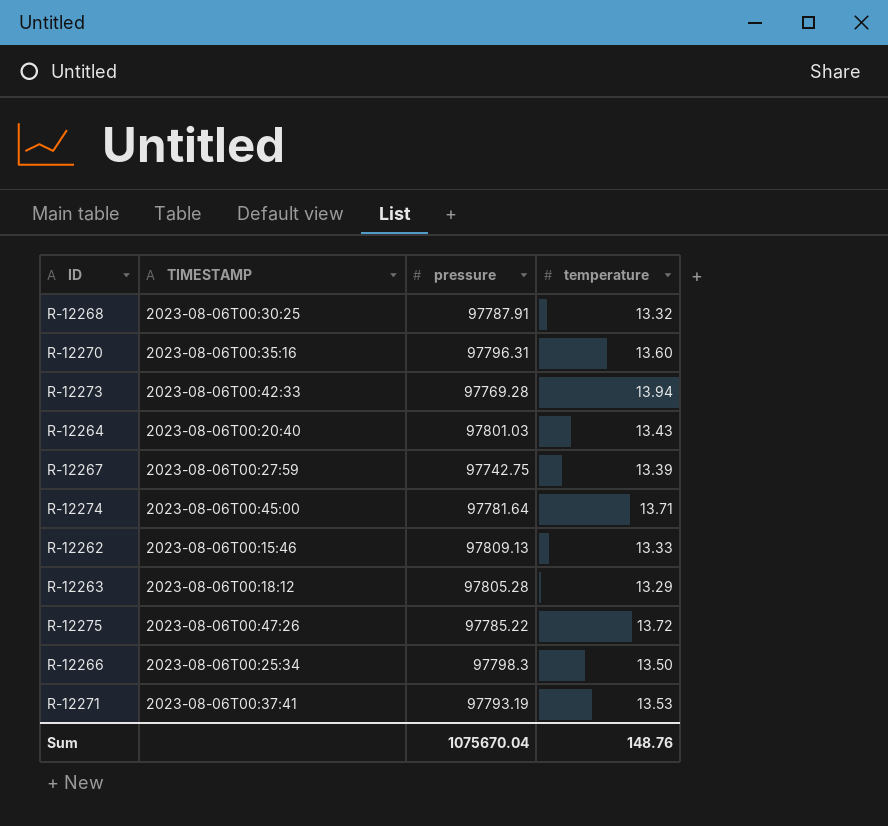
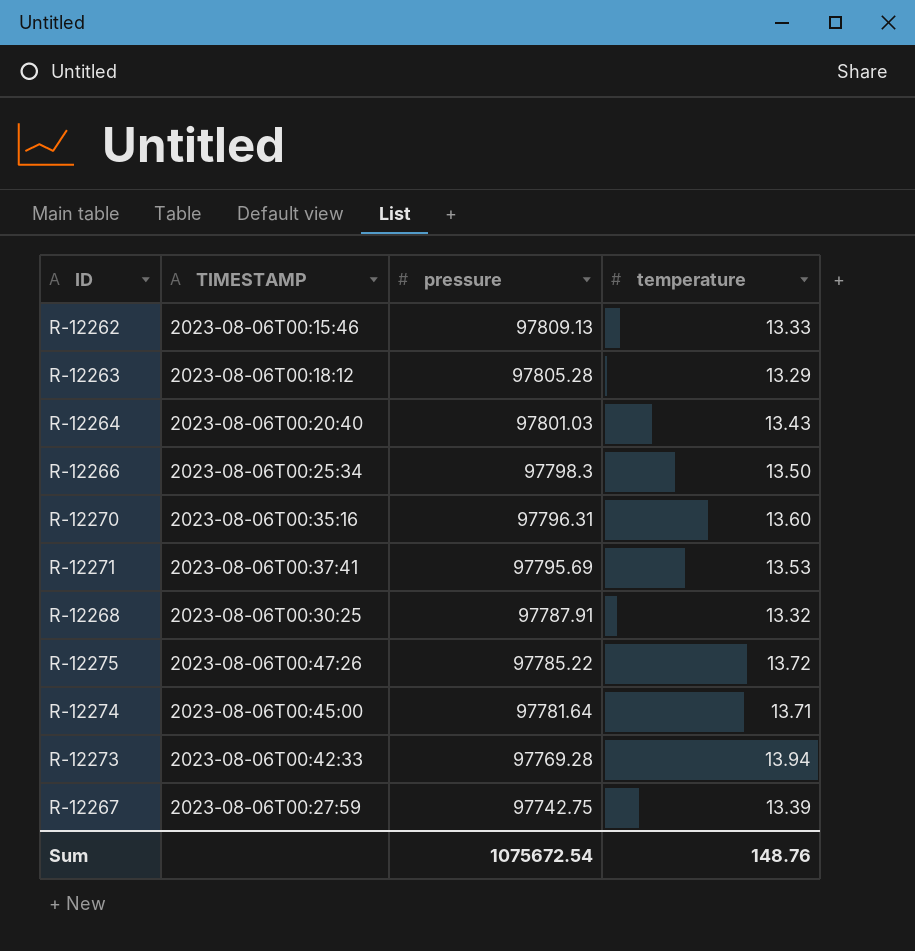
row order: none -> pressure descending
R-12271 | pressure: 97793.19 -> 97795.69
Sum | pressure: 1075670.04 -> 1075672.54

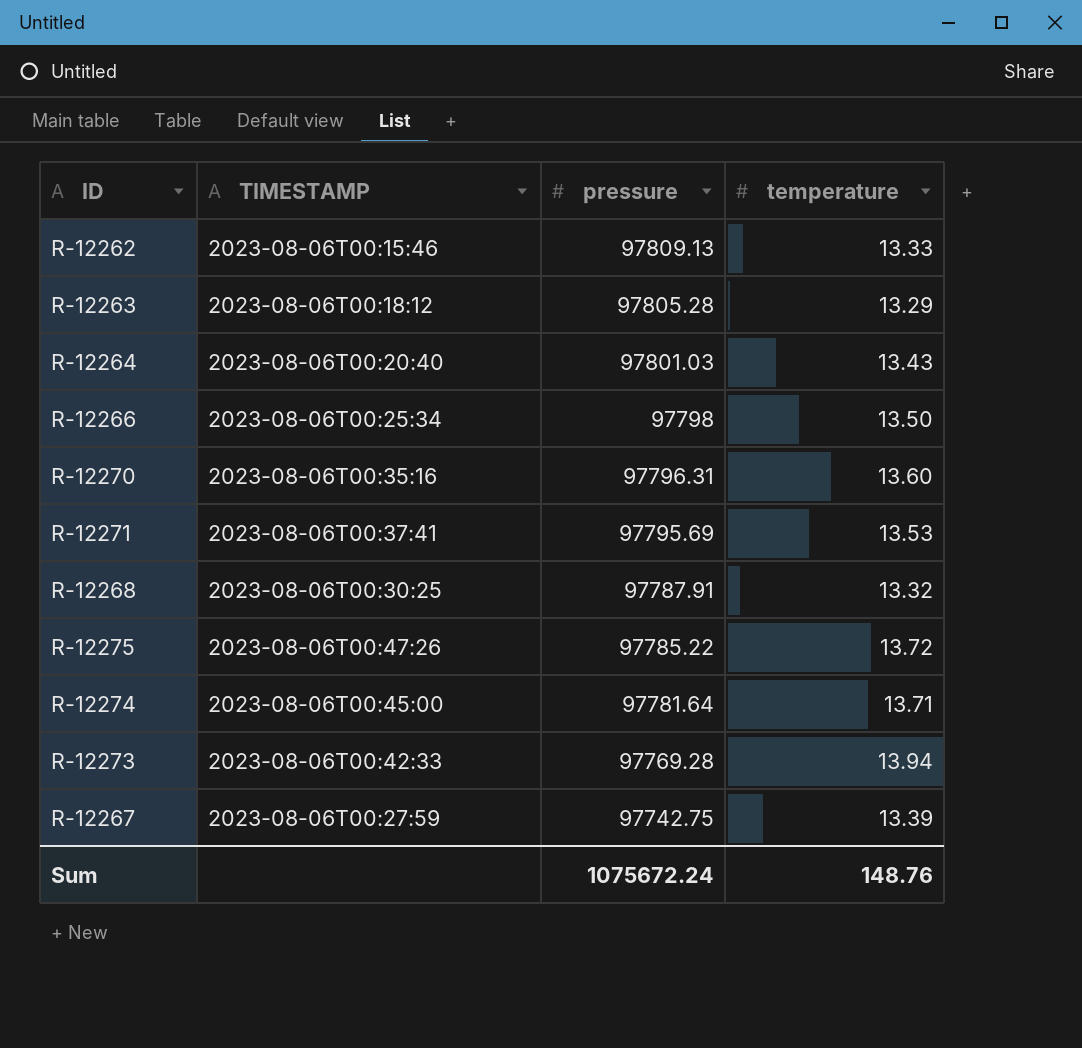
R-12266 | pressure: 97798.3 -> 97798
Sum | pressure: 1075672.54 -> 1075672.24

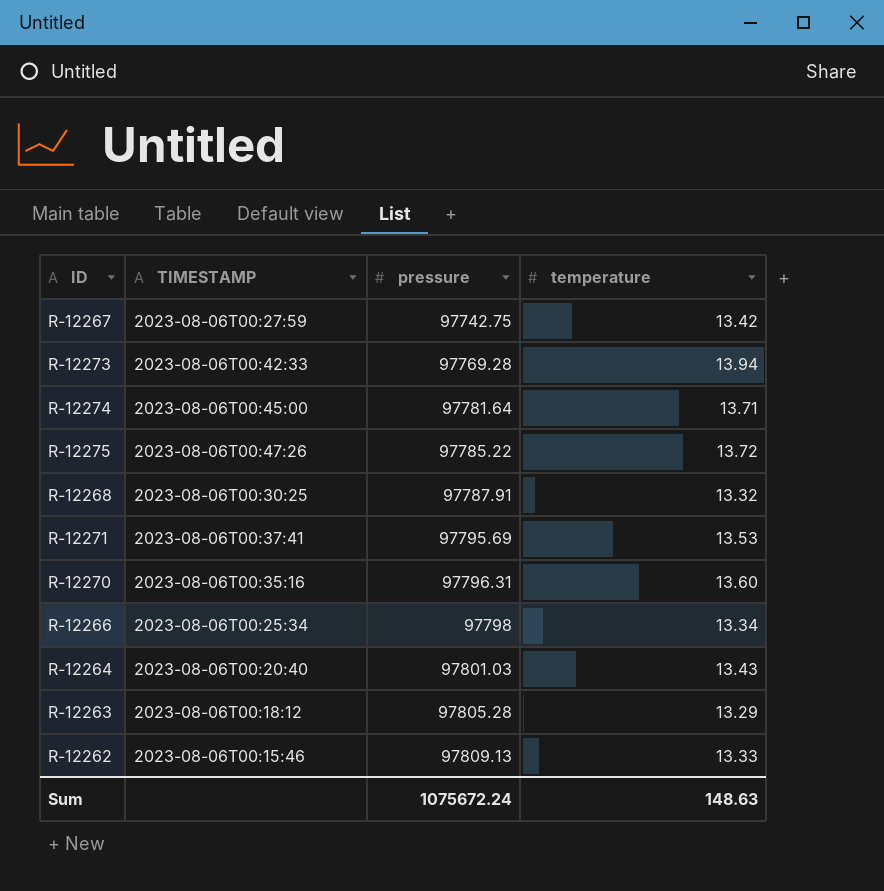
row order: pressure descending -> pressure ascending
R-12267 | temperature: 13.39 -> 13.42
R-12266 | temperature: 13.50 -> 13.34
Sum | temperature: 148.76 -> 148.63

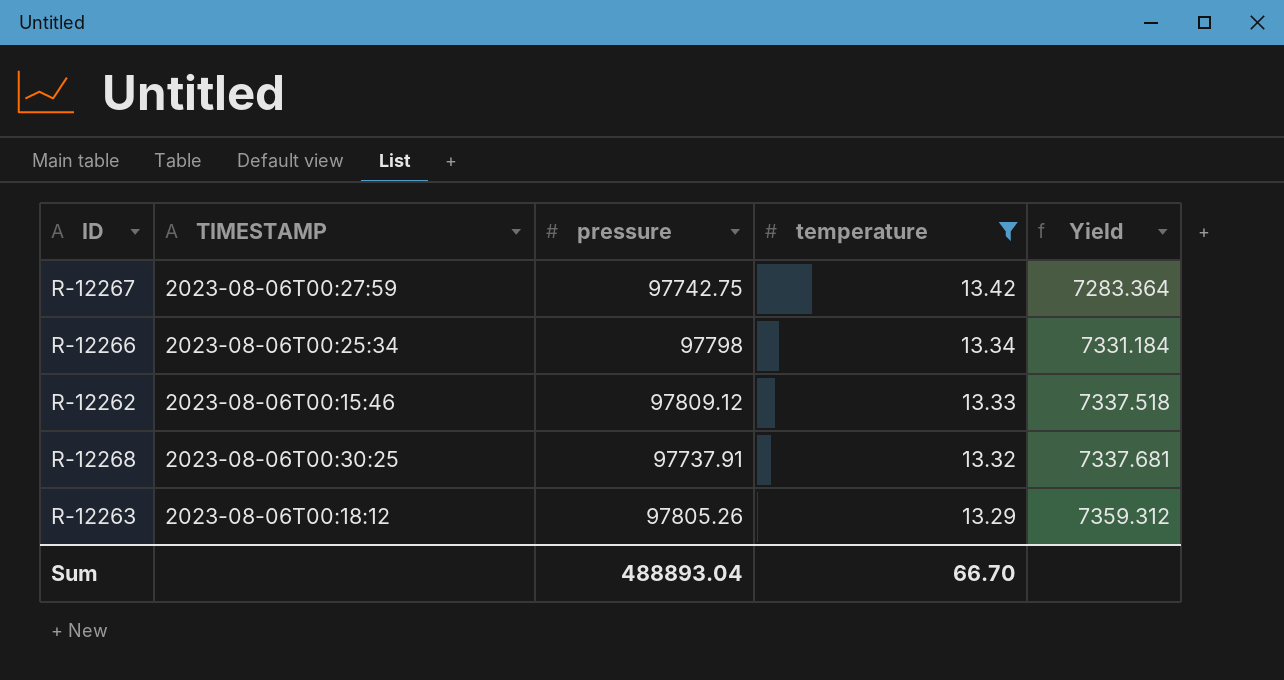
filter: none -> temperature <= 13.42
row order: pressure ascending -> temperature descending
column Yield | formula: none -> [pressure] / [temperature]
R-12262 | pressure: 97809.13 -> 97809.12
R-12268 | pressure: 97787.91 -> 97737.91
R-12263 | pressure: 97805.28 -> 97805.26
Sum | pressure: 1075672.24 -> 488893.04
Sum | temperature: 148.63 -> 66.70

